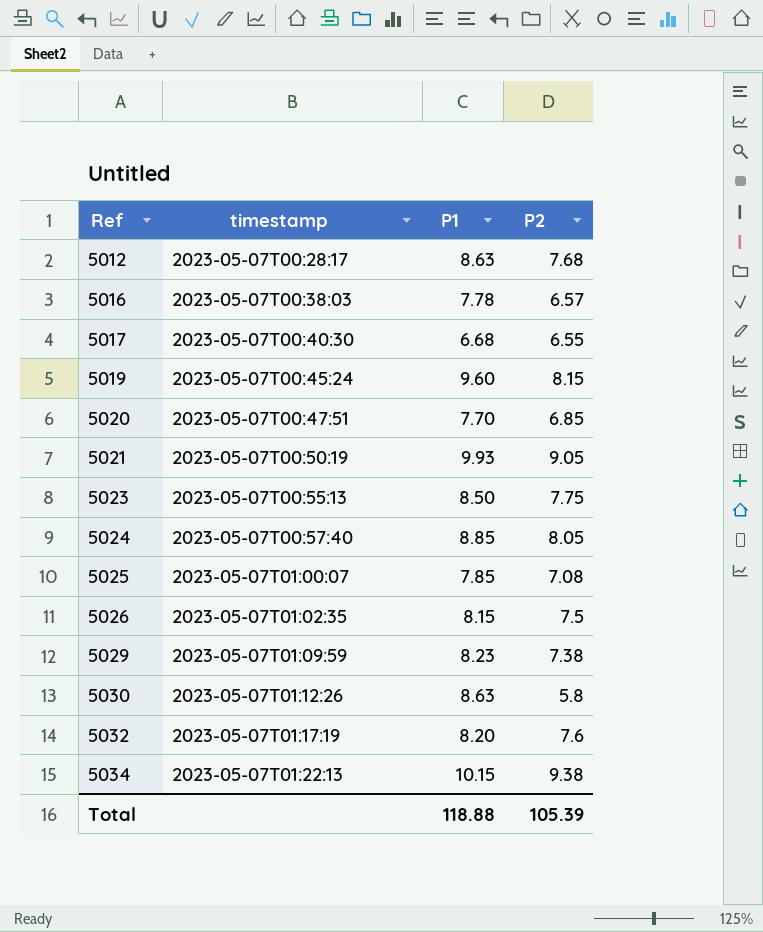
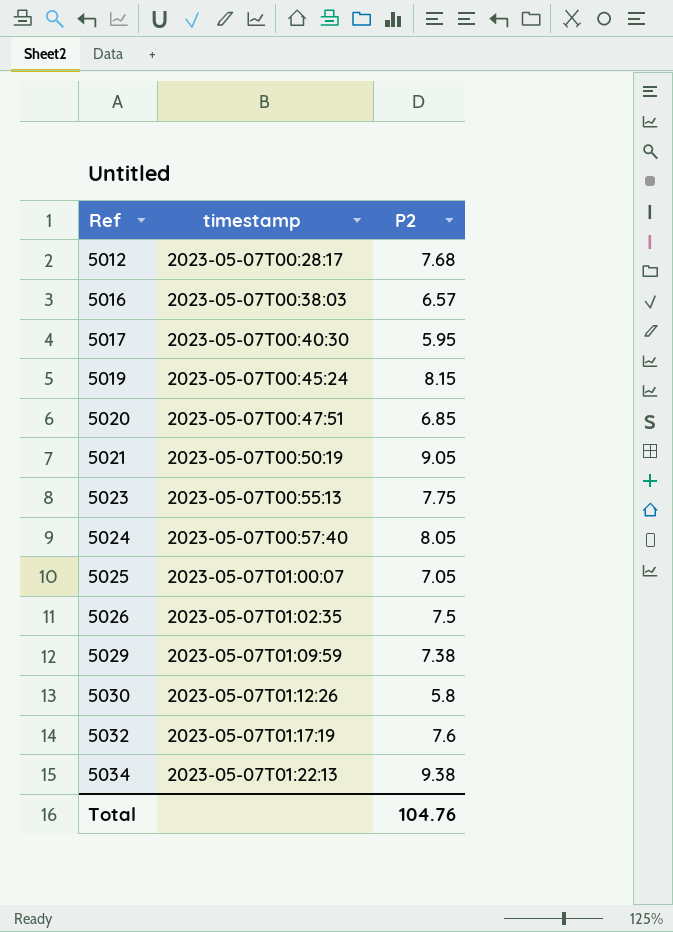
column P1 | position: 3 -> none
5017 | P2: 6.55 -> 5.95
5025 | P2: 7.08 -> 7.05
Total | P2: 105.39 -> 104.76

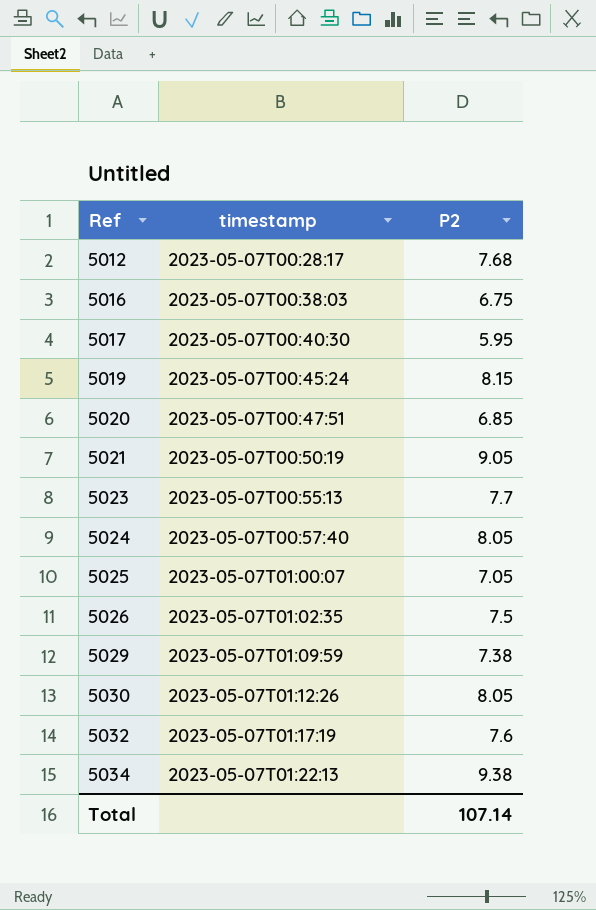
5016 | P2: 6.57 -> 6.75
5023 | P2: 7.75 -> 7.7
5030 | P2: 5.8 -> 8.05
Total | P2: 104.76 -> 107.14

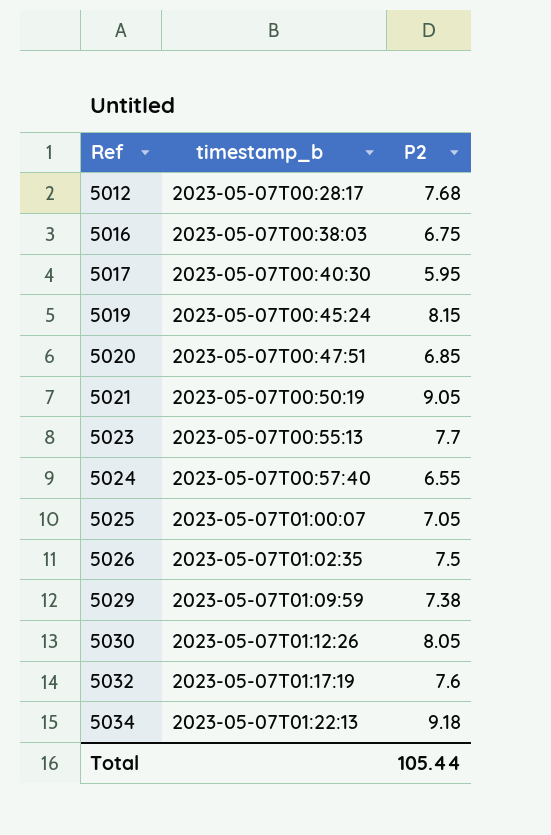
column name: timestamp -> timestamp_b
5024 | P2: 8.05 -> 6.55
5034 | P2: 9.38 -> 9.18
Total | P2: 107.14 -> 105.44

